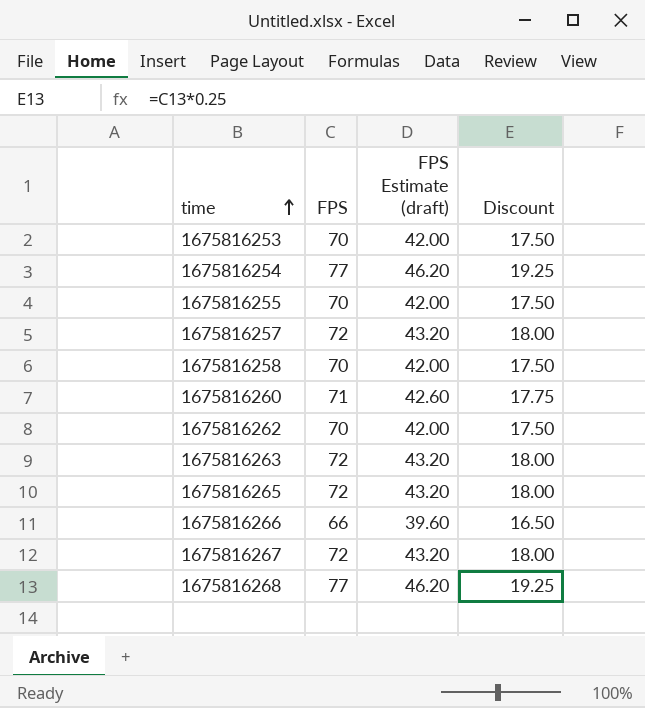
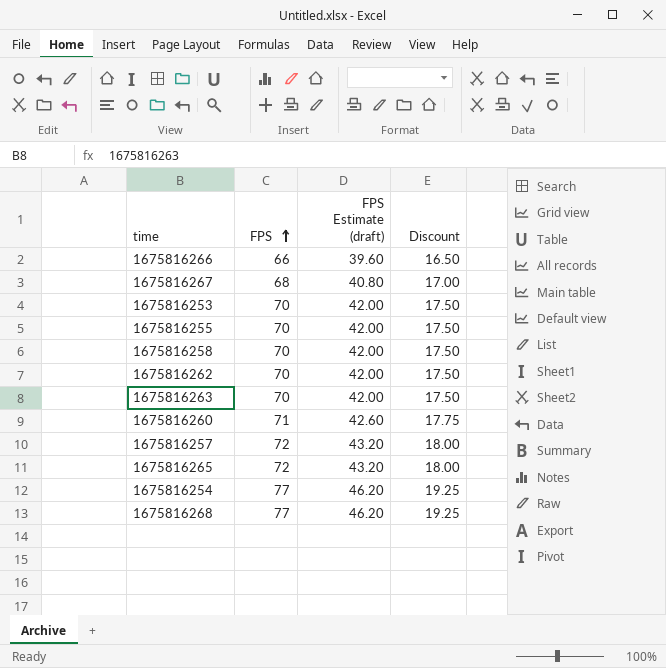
row order: time ascending -> FPS ascending
1675816267 | FPS: 72 -> 68
1675816267 | FPS Estimate (draft): 43.20 -> 40.80
1675816267 | Discount: 18.00 -> 17.00
1675816263 | FPS: 72 -> 70
1675816263 | FPS Estimate (draft): 43.20 -> 42.00
1675816263 | Discount: 18.00 -> 17.50

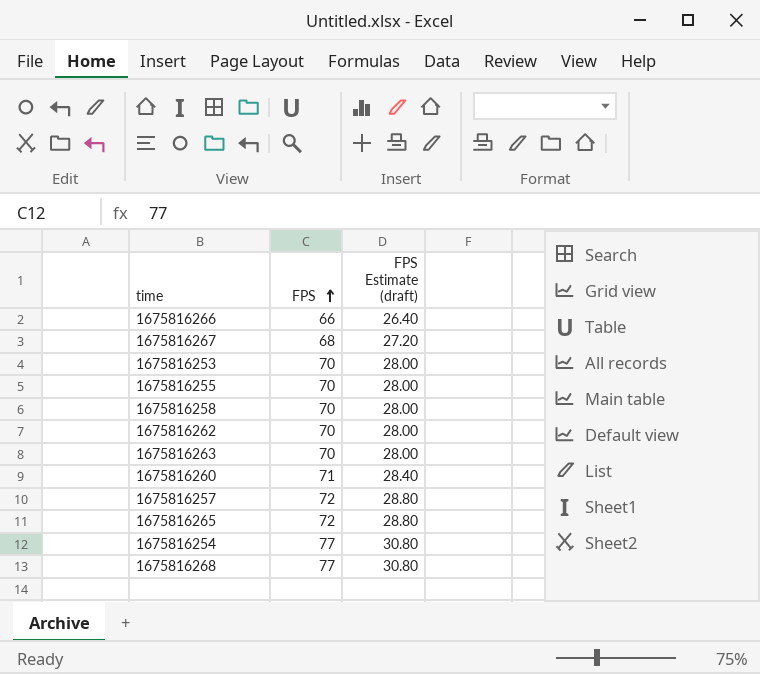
column Discount | formula: [FPS] * 0.25 -> none
column FPS Estimate (draft) | formula: [FPS] * 0.6 -> [FPS] * 0.4

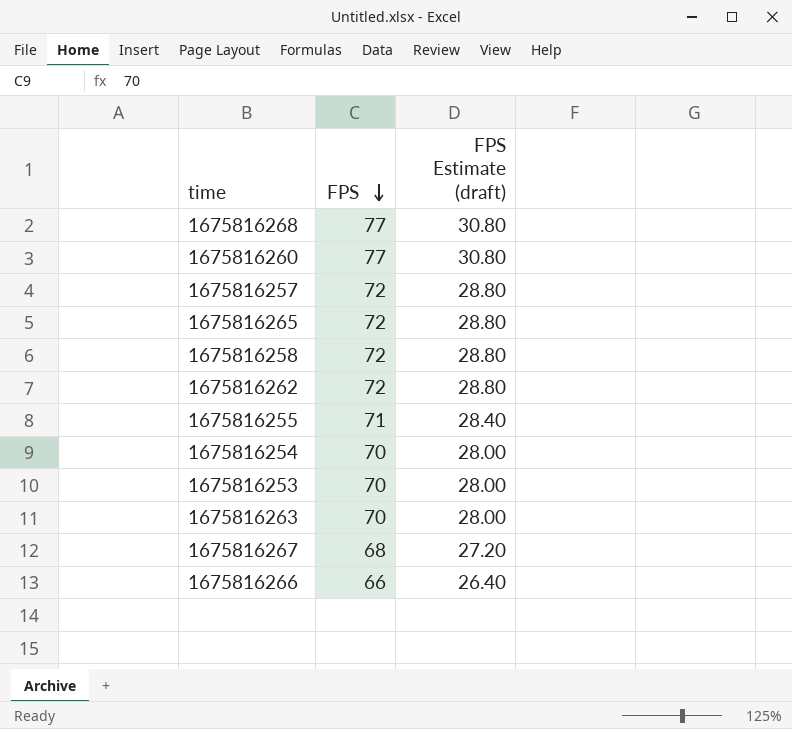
row order: FPS ascending -> FPS descending
1675816260 | FPS: 71 -> 77
1675816260 | FPS Estimate (draft): 28.40 -> 30.80
1675816258 | FPS: 70 -> 72
1675816258 | FPS Estimate (draft): 28.00 -> 28.80
1675816262 | FPS: 70 -> 72
1675816262 | FPS Estimate (draft): 28.00 -> 28.80
1675816255 | FPS: 70 -> 71
1675816255 | FPS Estimate (draft): 28.00 -> 28.40
1675816254 | FPS: 77 -> 70
1675816254 | FPS Estimate (draft): 30.80 -> 28.00

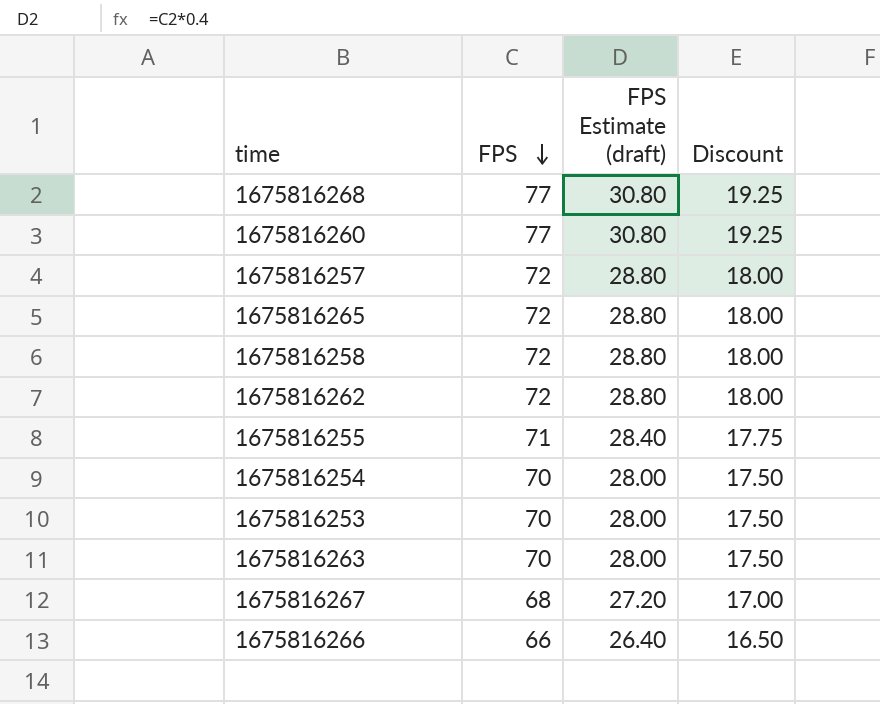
column Discount | formula: none -> [FPS] * 0.25

